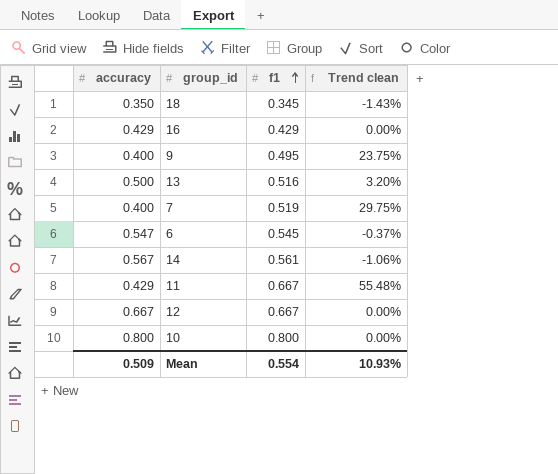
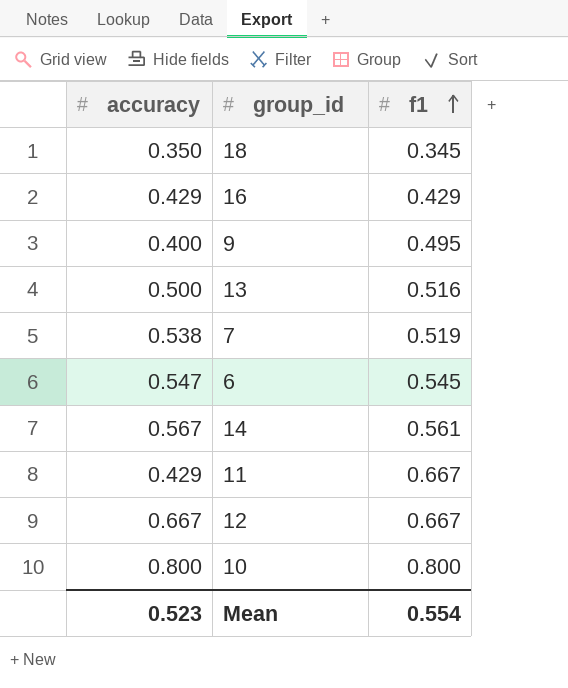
column Trend clean | formula: ([f1] - [accuracy]) / [accuracy] -> none
7 | accuracy: 0.400 -> 0.538
Mean | accuracy: 0.509 -> 0.523

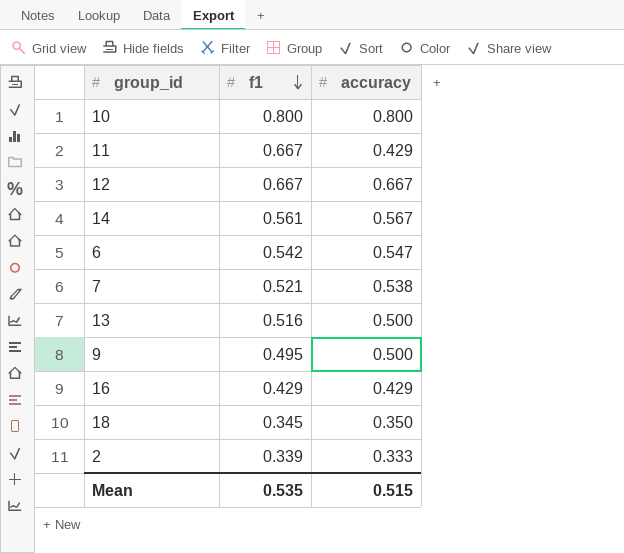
row order: f1 ascending -> f1 descending
column accuracy | position: 1 -> 3
6 | f1: 0.545 -> 0.542
7 | f1: 0.519 -> 0.521
9 | accuracy: 0.400 -> 0.500
row 2: none -> 0.339 | 0.333
Mean | f1: 0.554 -> 0.535
Mean | accuracy: 0.523 -> 0.515

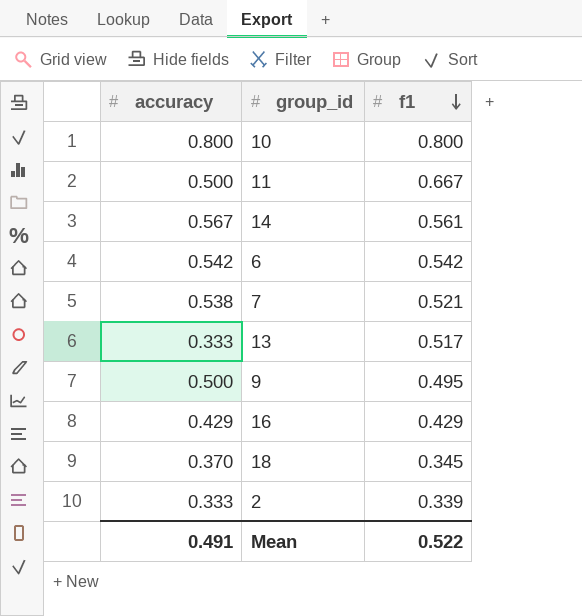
column accuracy | position: 3 -> 1
row 12: 0.667 | 0.667 -> none
11 | accuracy: 0.429 -> 0.500
6 | accuracy: 0.547 -> 0.542
13 | accuracy: 0.500 -> 0.333
13 | f1: 0.516 -> 0.517
18 | accuracy: 0.350 -> 0.370
Mean | accuracy: 0.515 -> 0.491
Mean | f1: 0.535 -> 0.522

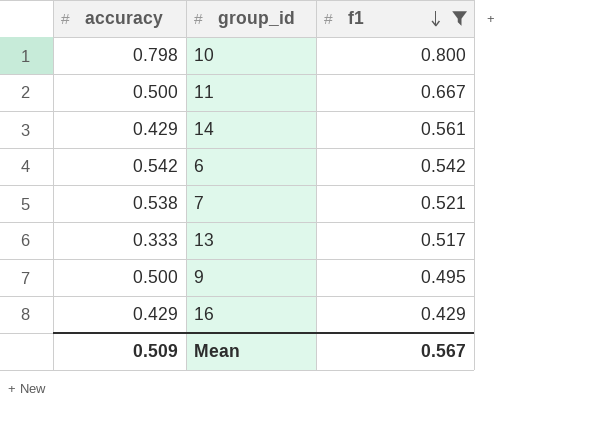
filter: none -> f1 >= 0.429
10 | accuracy: 0.800 -> 0.798
14 | accuracy: 0.567 -> 0.429
Mean | accuracy: 0.491 -> 0.509
Mean | f1: 0.522 -> 0.567

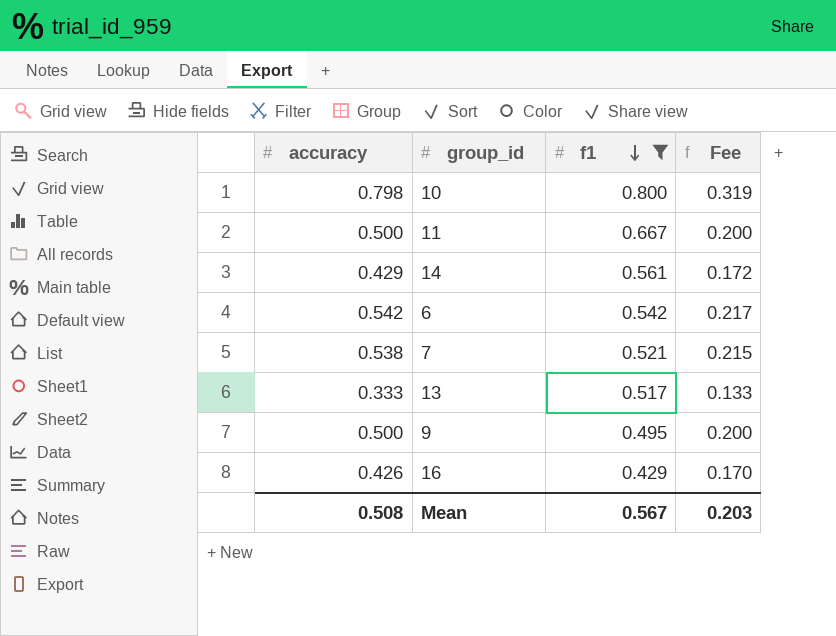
column Fee | formula: none -> [accuracy] * 0.4
16 | accuracy: 0.429 -> 0.426
Mean | accuracy: 0.509 -> 0.508

